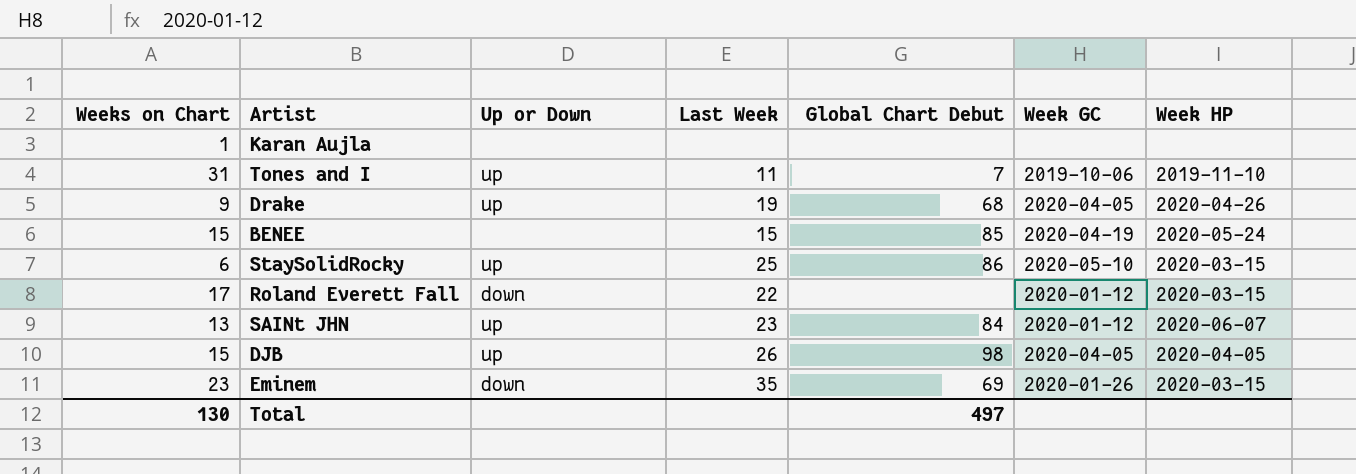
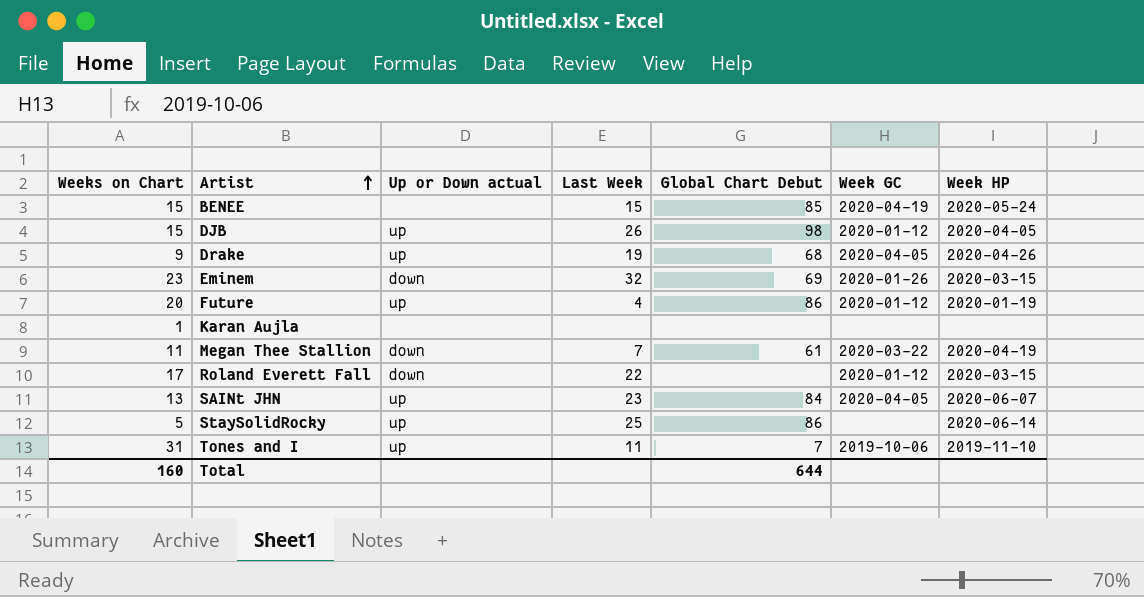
row order: none -> Artist ascending
column name: Up or Down -> Up or Down actual
DJB | Week GC: 2020-04-05 -> 2020-01-12
Eminem | Last Week: 35 -> 32
row Future: none -> 20 | up | 4 | 86 | 2020-01-12 | 2020-01-19
row Megan Thee Stallion: none -> 11 | down | 7 | 61 | 2020-03-22 | 2020-04-19
SAINt JHN | Week GC: 2020-01-12 -> 2020-04-05
StaySolidRocky | Weeks on Chart: 6 -> 5
StaySolidRocky | Week GC: 2020-05-10 -> none
StaySolidRocky | Week HP: 2020-03-15 -> 2020-06-14
Total | Weeks on Chart: 130 -> 160
Total | Global Chart Debut: 497 -> 644

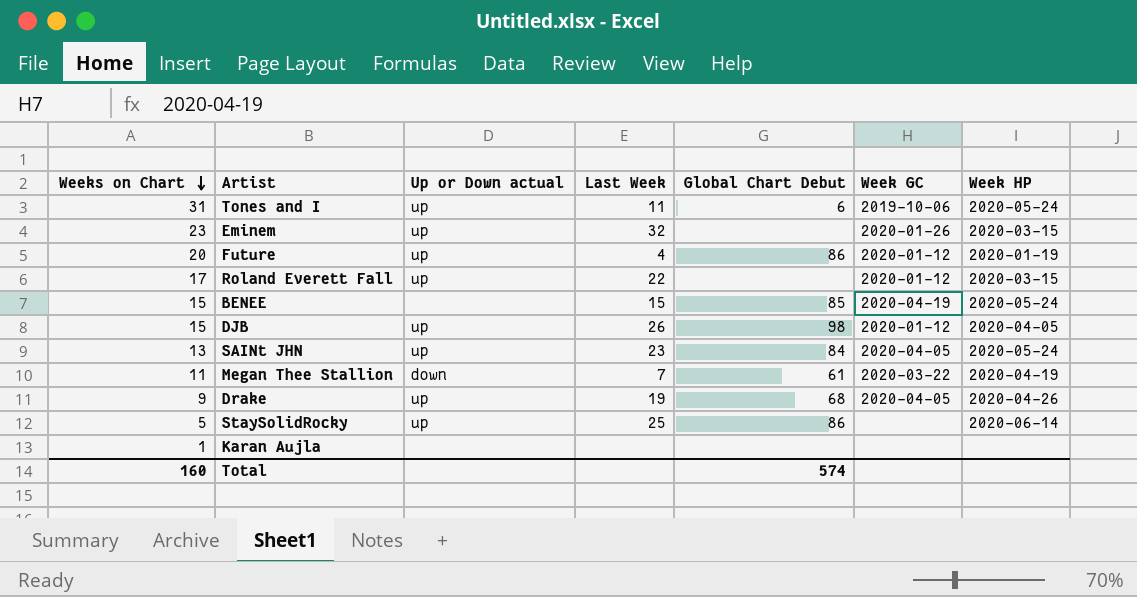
row order: Artist ascending -> Weeks on Chart descending
Tones and I | Global Chart Debut: 7 -> 6
Tones and I | Week HP: 2019-11-10 -> 2020-05-24
Eminem | Up or Down actual: down -> up
Eminem | Global Chart Debut: 69 -> none
Roland Everett Fall | Up or Down actual: down -> up
SAINt JHN | Week HP: 2020-06-07 -> 2020-05-24
Total | Global Chart Debut: 644 -> 574

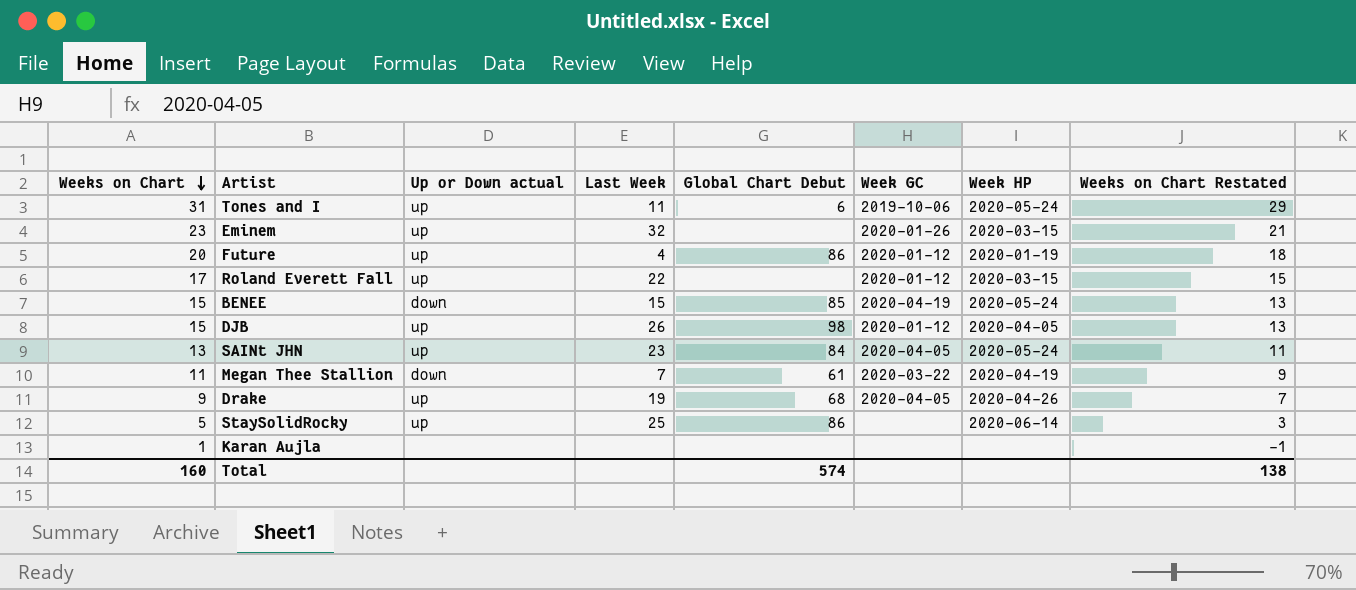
column Weeks on Chart Restated | formula: none -> [Weeks on Chart] - 2
BENEE | Up or Down actual: none -> down

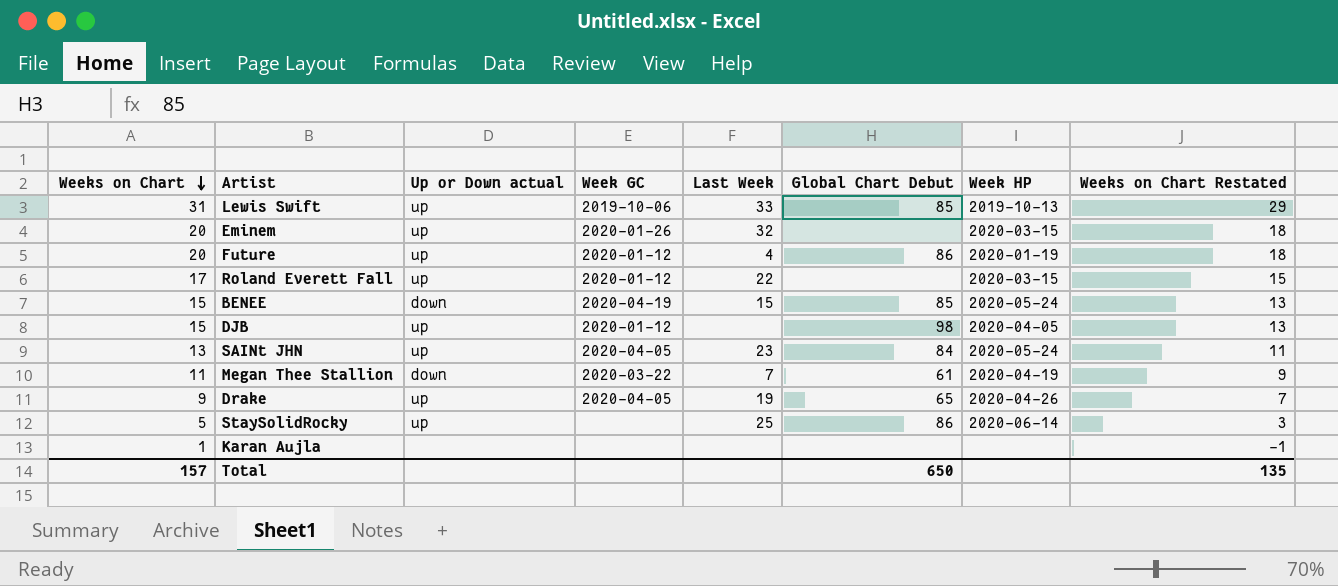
column Week GC | position: 6 -> 4
row Tones and I: 31 | up | 11 | 6 | 2019-10-06 | 2020-05-24 | 29 -> none
row Lewis Swift: none -> 31 | up | 2019-10-06 | 33 | 85 | 2019-10-13 | 29
Eminem | Weeks on Chart: 23 -> 20
Eminem | Weeks on Chart Restated: 21 -> 18
DJB | Last Week: 26 -> none
Drake | Global Chart Debut: 68 -> 65
Total | Weeks on Chart: 160 -> 157
Total | Global Chart Debut: 574 -> 650
Total | Weeks on Chart Restated: 138 -> 135

